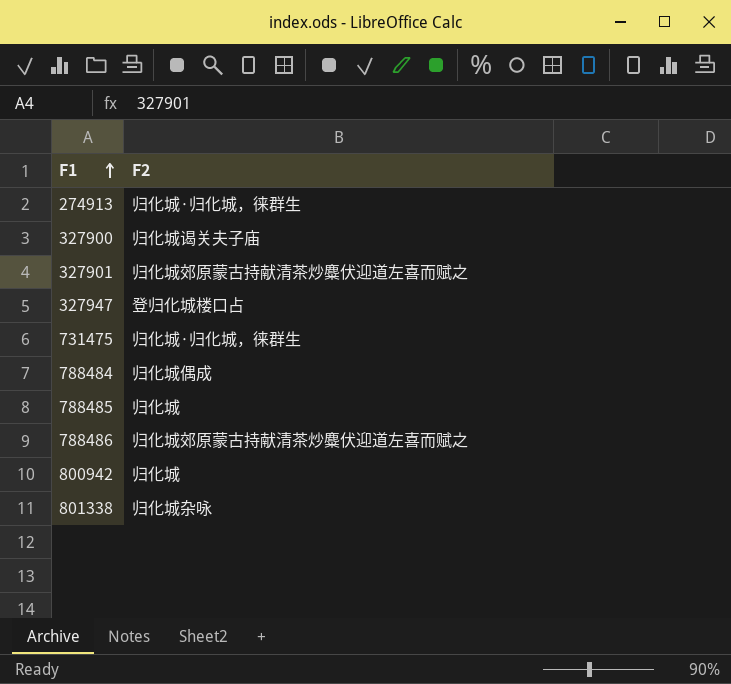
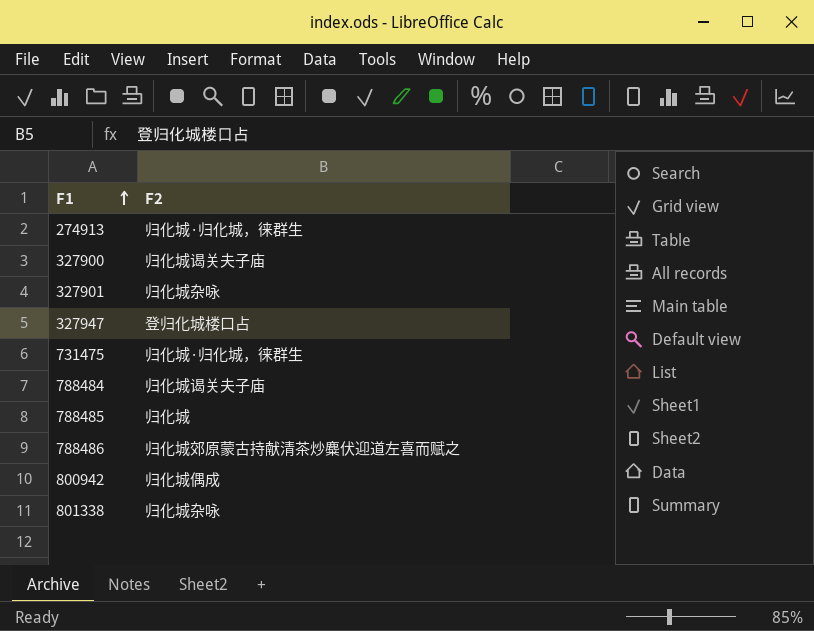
327901 | F2: 归化城郊原蒙古持献清茶炒麋伏迎道左喜而赋之 -> 归化城杂咏
788484 | F2: 归化城偶成 -> 归化城谒关夫子庙
800942 | F2: 归化城 -> 归化城偶成

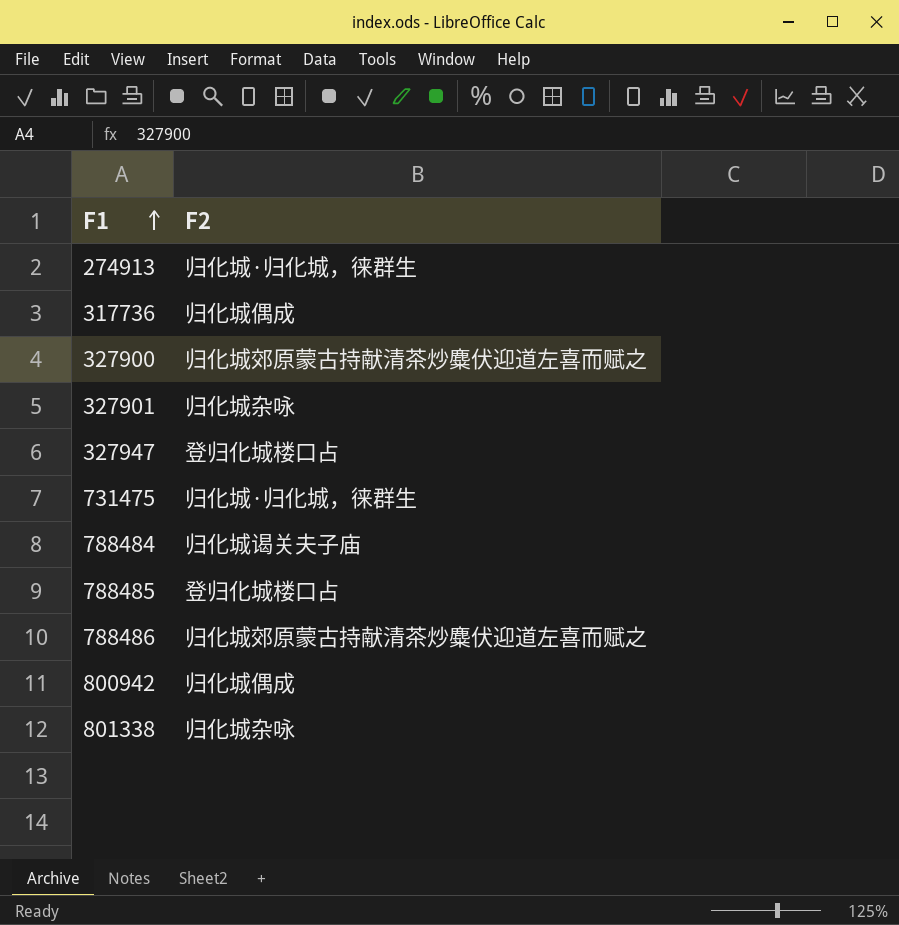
row 317736: none -> 归化城偶成
327900 | F2: 归化城谒关夫子庙 -> 归化城郊原蒙古持献清茶炒麋伏迎道左喜而赋之
788485 | F2: 归化城 -> 登归化城楼口占

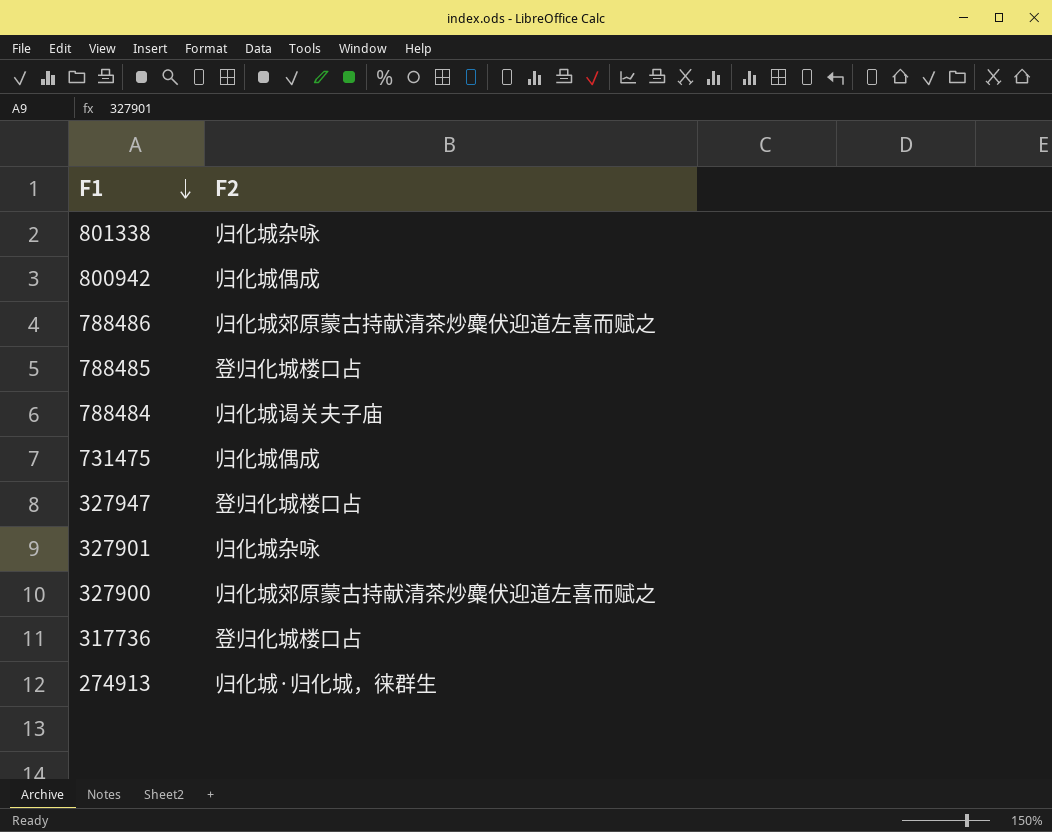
row order: F1 ascending -> F1 descending
731475 | F2: 归化城·归化城，徕群生 -> 归化城偶成
317736 | F2: 归化城偶成 -> 登归化城楼口占

